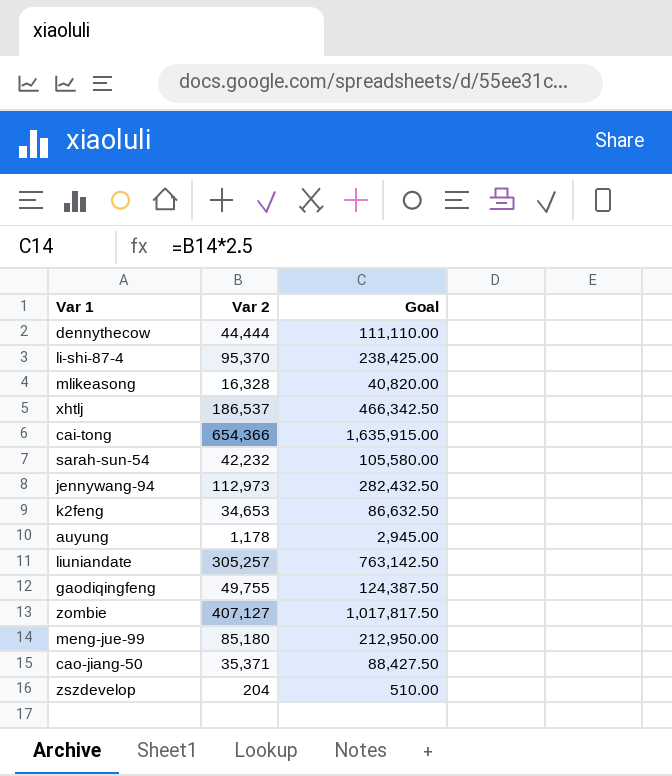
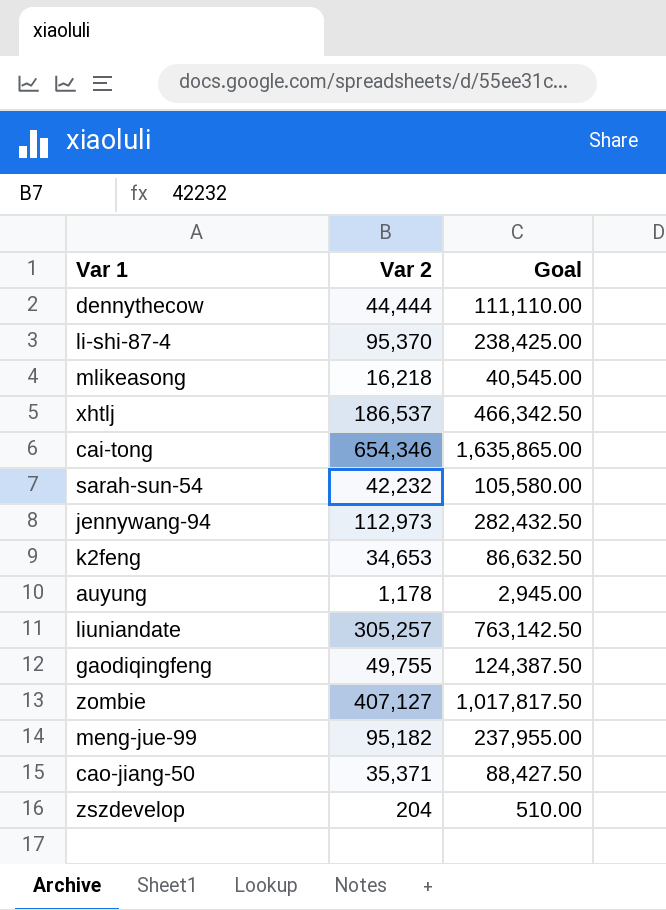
mlikeasong | Var 2: 16,328 -> 16,218
mlikeasong | Goal: 40,820.00 -> 40,545.00
cai-tong | Var 2: 654,366 -> 654,346
cai-tong | Goal: 1,635,915.00 -> 1,635,865.00
meng-jue-99 | Var 2: 85,180 -> 95,182
meng-jue-99 | Goal: 212,950.00 -> 237,955.00

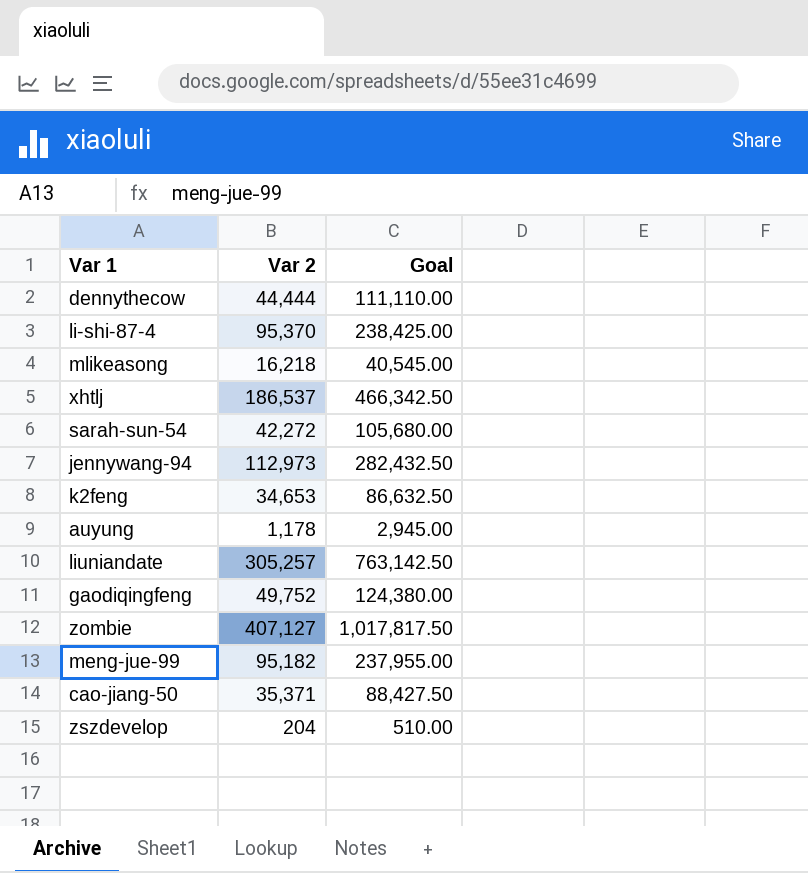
row cai-tong: 654,346 | 1,635,865.00 -> none
sarah-sun-54 | Var 2: 42,232 -> 42,272
sarah-sun-54 | Goal: 105,580.00 -> 105,680.00
gaodiqingfeng | Var 2: 49,755 -> 49,752
gaodiqingfeng | Goal: 124,387.50 -> 124,380.00

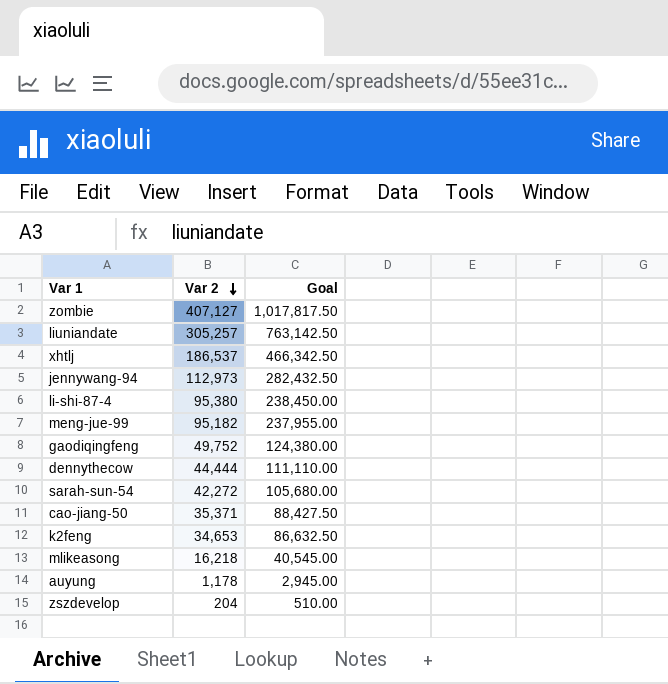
row order: none -> Var 2 descending
li-shi-87-4 | Var 2: 95,370 -> 95,380
li-shi-87-4 | Goal: 238,425.00 -> 238,450.00

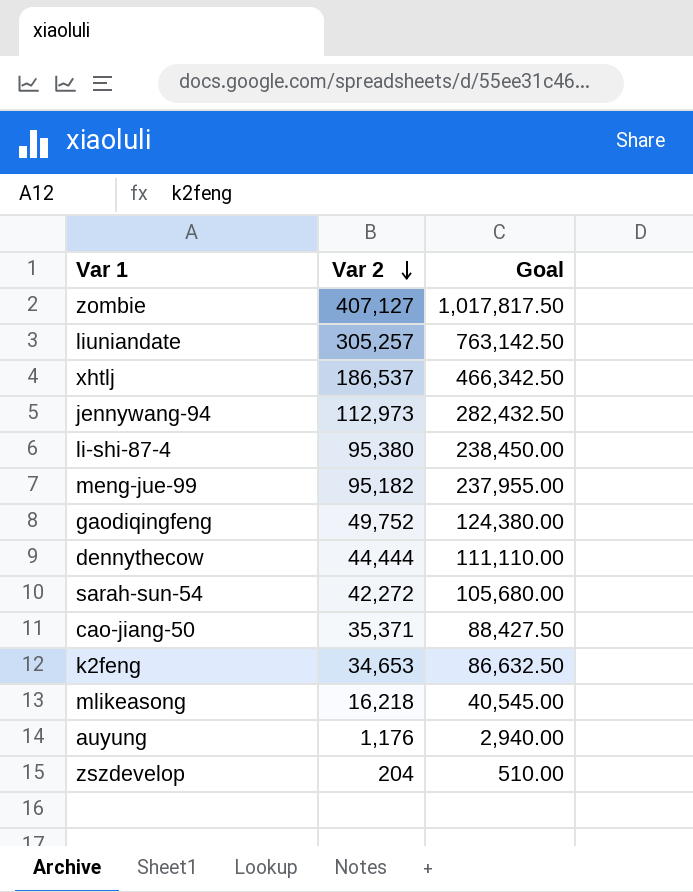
auyung | Var 2: 1,178 -> 1,176
auyung | Goal: 2,945.00 -> 2,940.00

